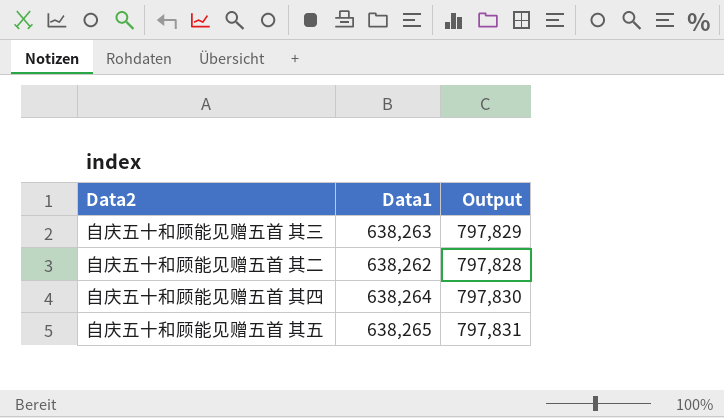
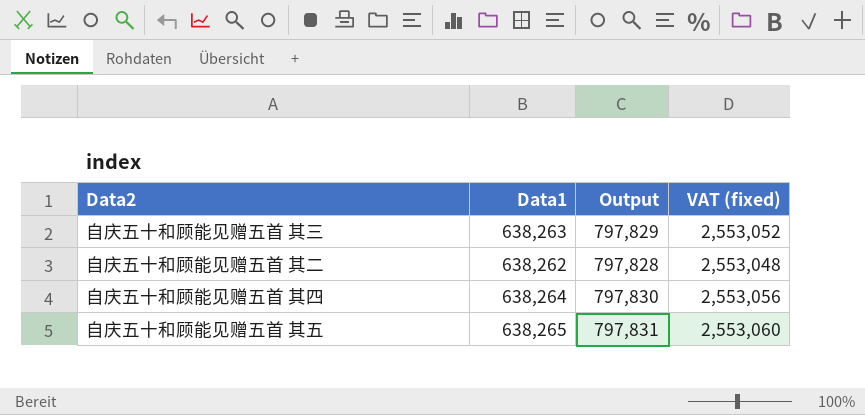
column VAT (fixed) | formula: none -> [Data1] * 4

